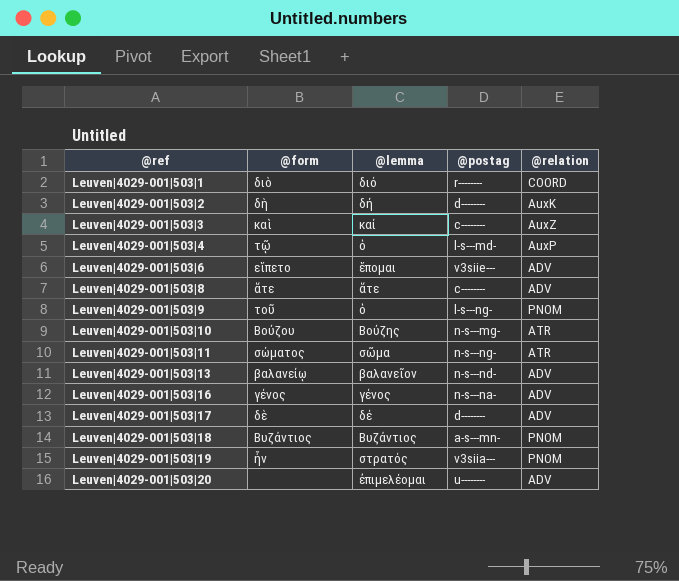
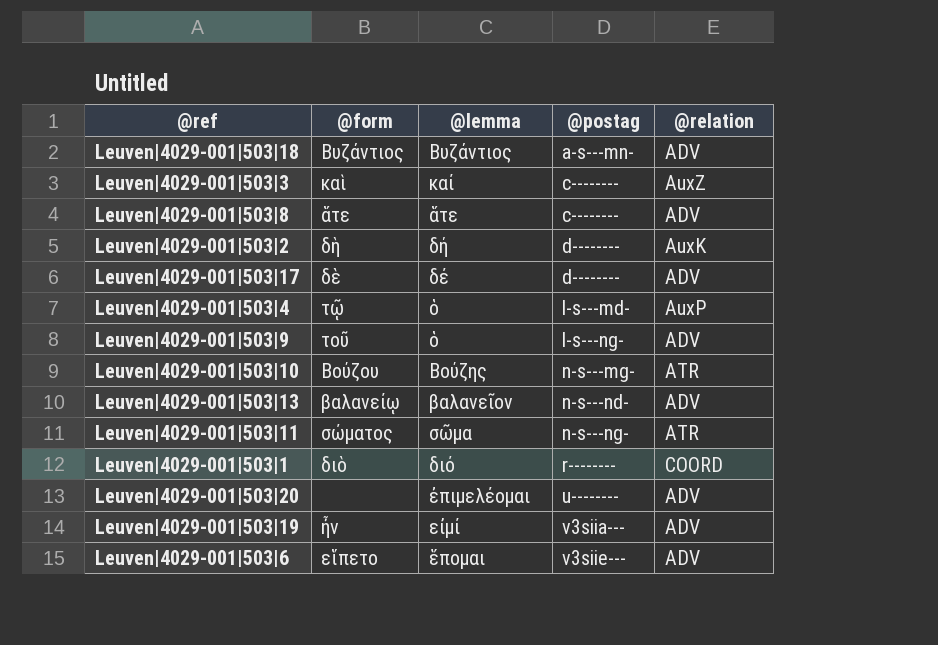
row order: @ref ascending -> @postag ascending
row Leuven|4029-001|503|16: γένος | γένος | n-s---na- | ADV -> none
Leuven|4029-001|503|18 | @relation: PNOM -> ADV
Leuven|4029-001|503|9 | @relation: PNOM -> ADV
Leuven|4029-001|503|19 | @lemma: στρατός -> εἰμί
Leuven|4029-001|503|19 | @relation: PNOM -> ADV

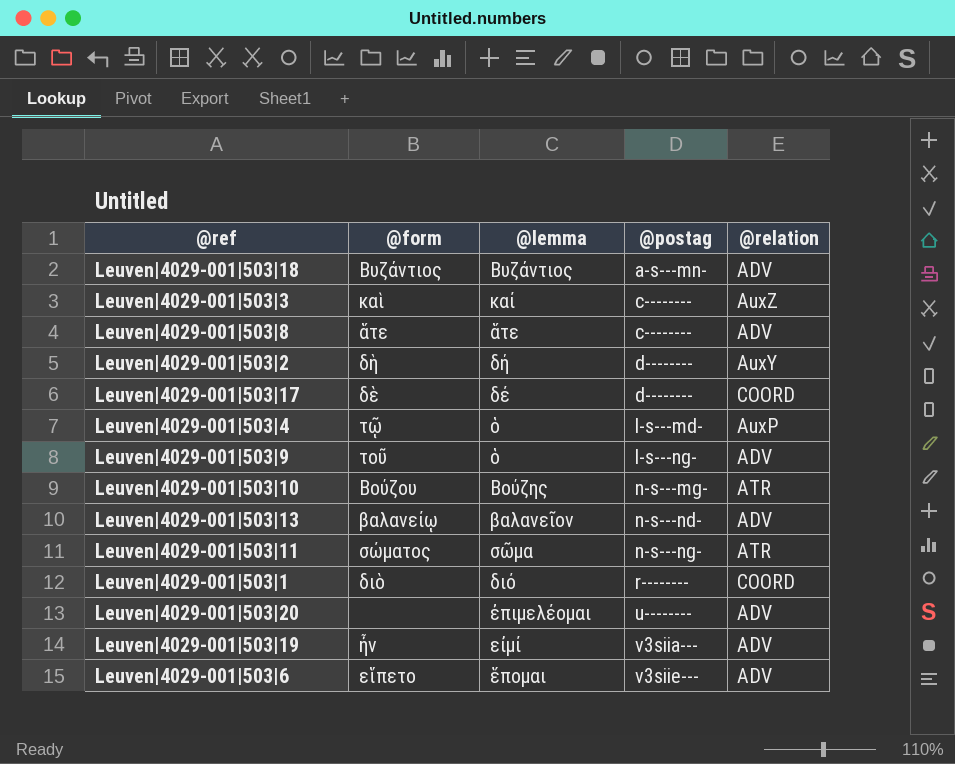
Leuven|4029-001|503|2 | @relation: AuxK -> AuxY
Leuven|4029-001|503|17 | @relation: ADV -> COORD

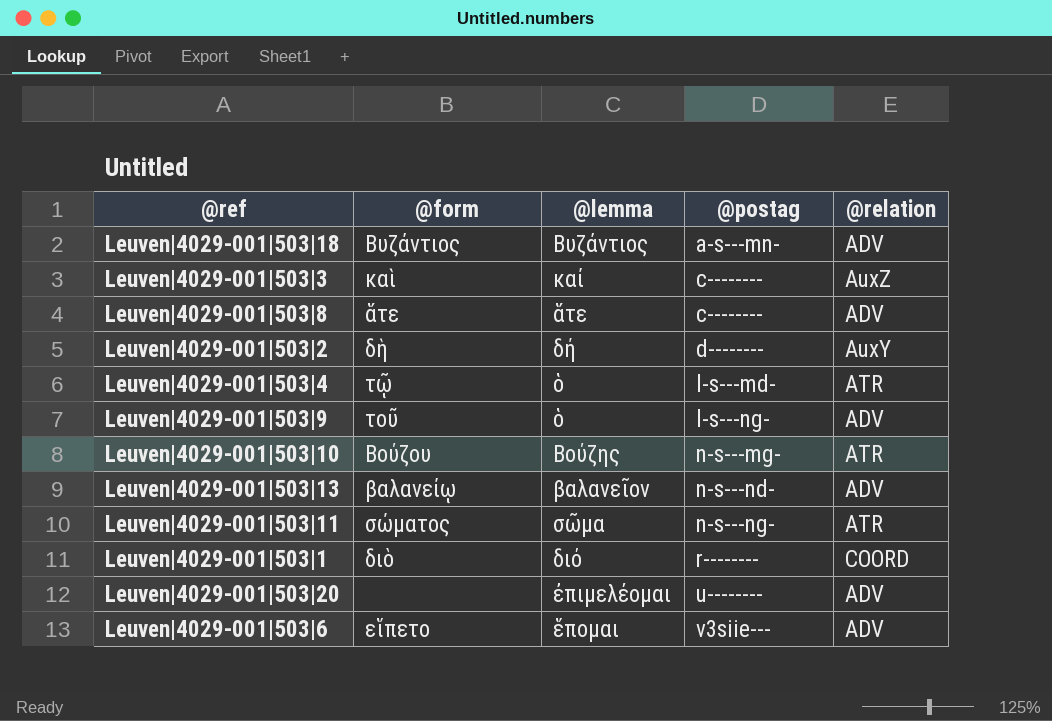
row Leuven|4029-001|503|17: δὲ | δέ | d-------- | COORD -> none
row Leuven|4029-001|503|19: ἦν | εἰμί | v3siia--- | ADV -> none
Leuven|4029-001|503|4 | @relation: AuxP -> ATR

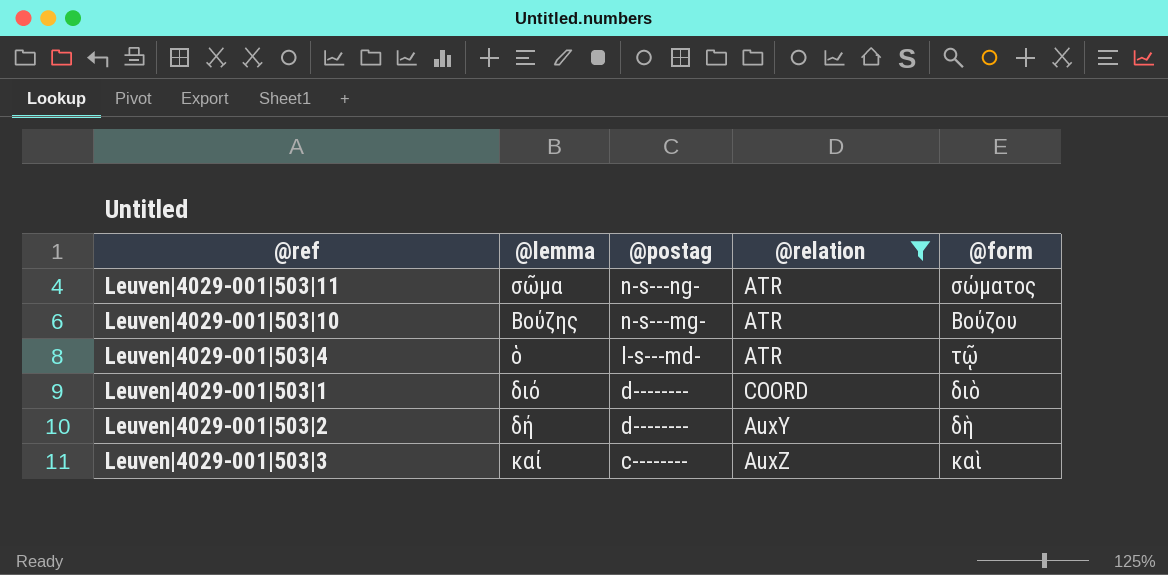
filter: none -> @relation != ADV
row order: @postag ascending -> @postag descending
column @form | position: 2 -> 5
Leuven|4029-001|503|1 | @postag: r-------- -> d--------

